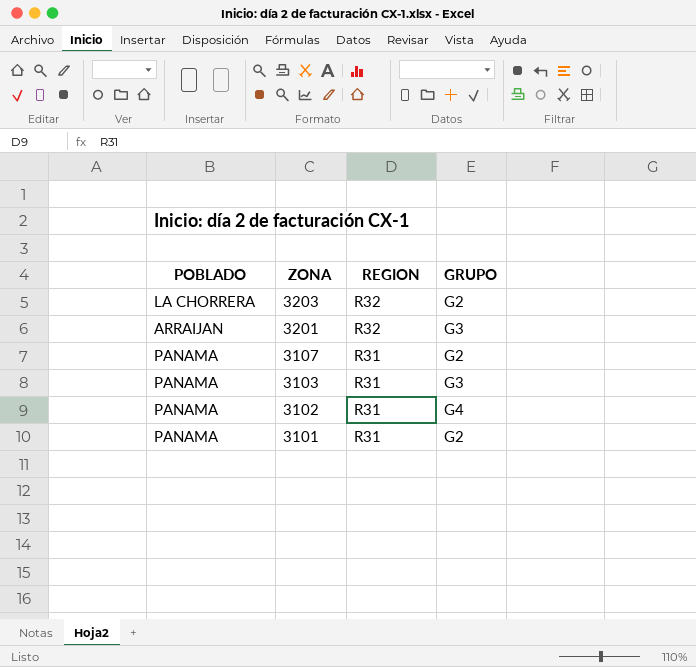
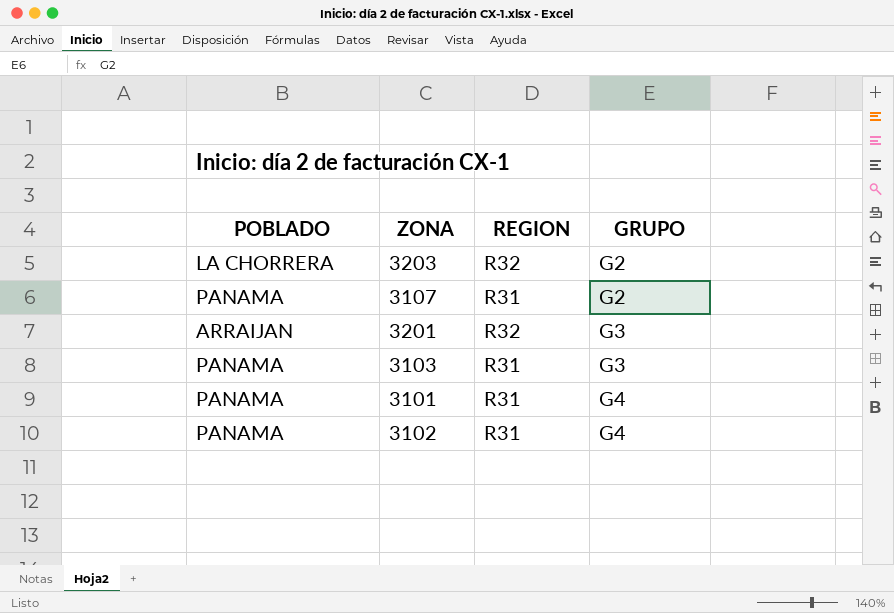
row order: ZONA descending -> GRUPO ascending
3101 | GRUPO: G2 -> G4

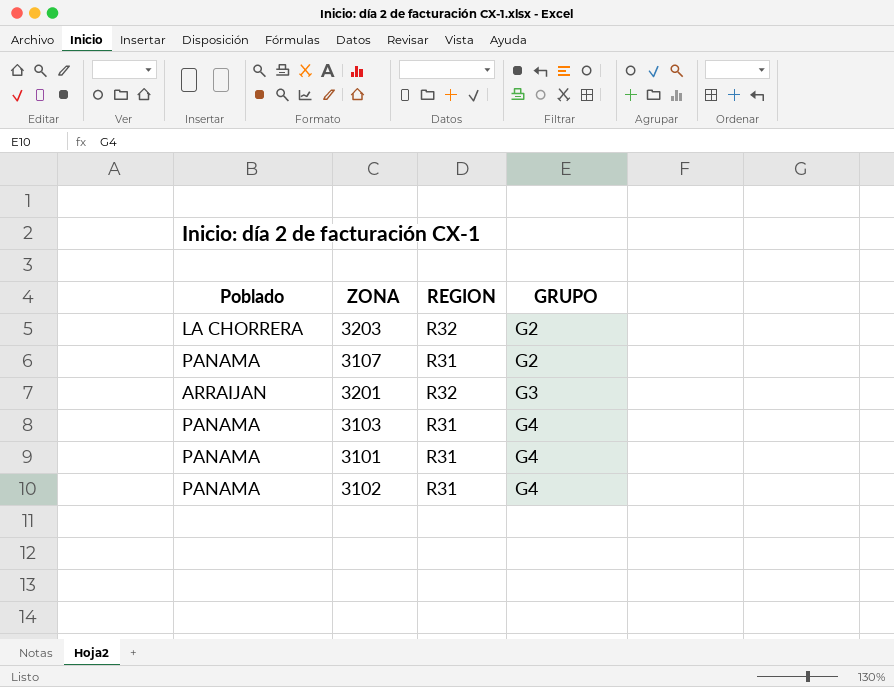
column name: POBLADO -> Poblado
3103 | GRUPO: G3 -> G4

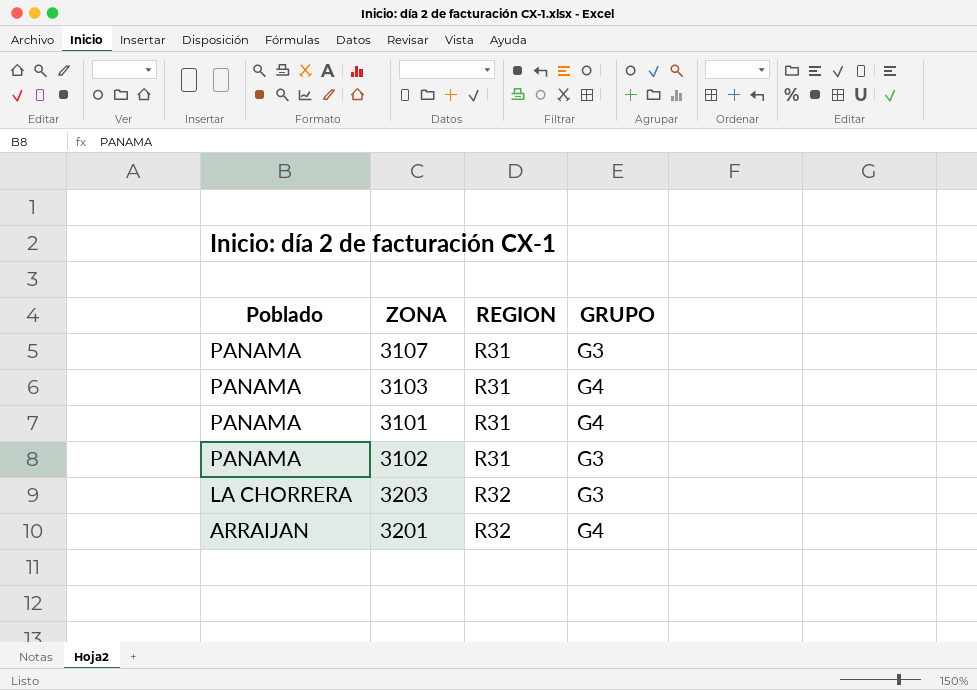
row order: GRUPO ascending -> Poblado descending
3107 | GRUPO: G2 -> G3
3102 | GRUPO: G4 -> G3
3203 | GRUPO: G2 -> G3
3201 | GRUPO: G3 -> G4

